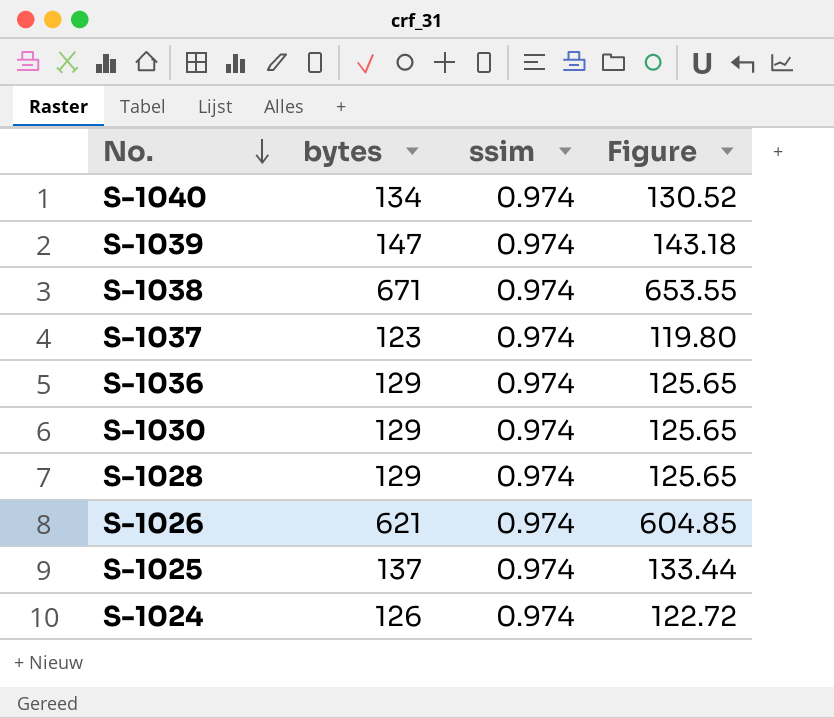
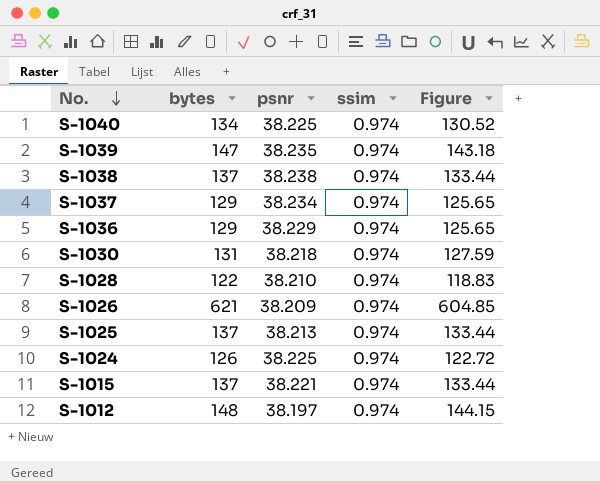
column psnr | position: none -> 3
S-1038 | bytes: 671 -> 137
S-1038 | Figure: 653.55 -> 133.44
S-1037 | bytes: 123 -> 129
S-1037 | Figure: 119.80 -> 125.65
S-1030 | bytes: 129 -> 131
S-1030 | Figure: 125.65 -> 127.59
S-1028 | bytes: 129 -> 122
S-1028 | Figure: 125.65 -> 118.83
row S-1015: none -> 137 | 38.221 | 0.974 | 133.44
row S-1012: none -> 148 | 38.197 | 0.974 | 144.15

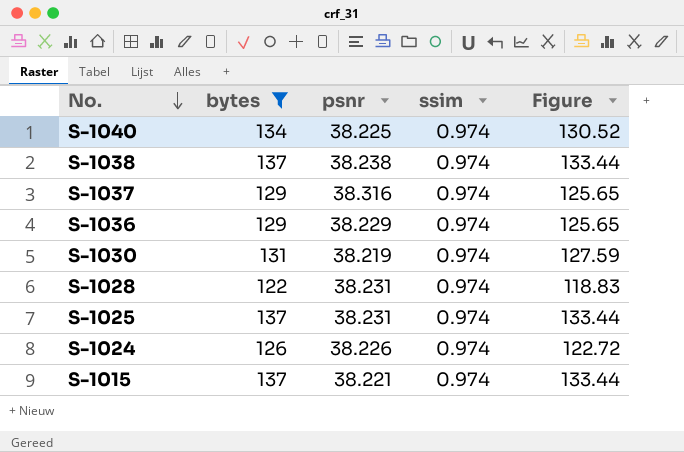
filter: none -> bytes <= 137
S-1037 | psnr: 38.234 -> 38.316
S-1030 | psnr: 38.218 -> 38.219
S-1028 | psnr: 38.210 -> 38.231
S-1025 | psnr: 38.213 -> 38.231
S-1024 | psnr: 38.225 -> 38.226

